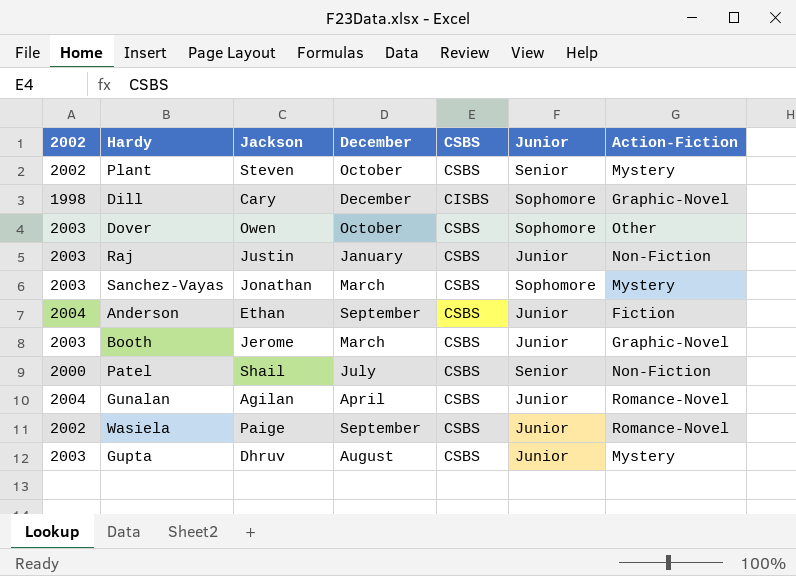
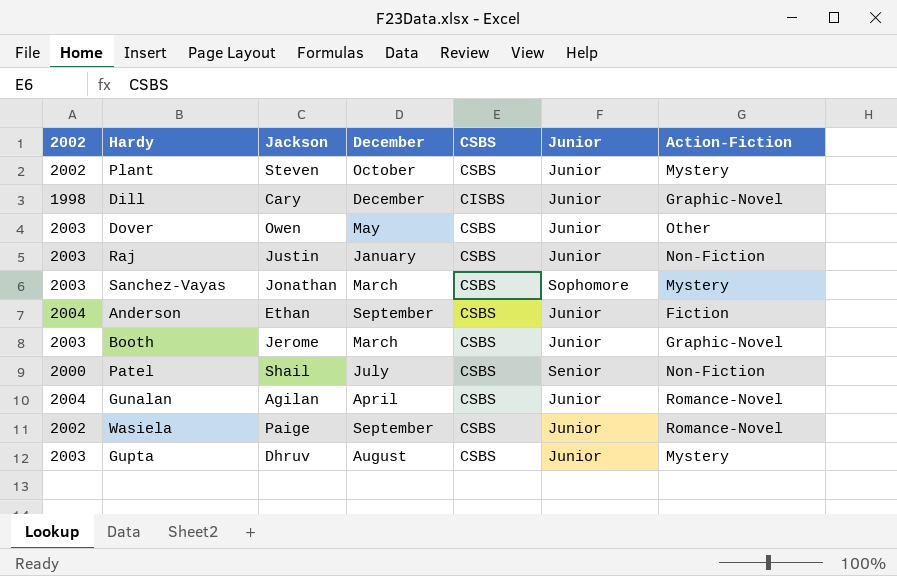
Plant | Junior: Senior -> Junior
Dill | Junior: Sophomore -> Junior
Dover | December: October -> May
Dover | Junior: Sophomore -> Junior

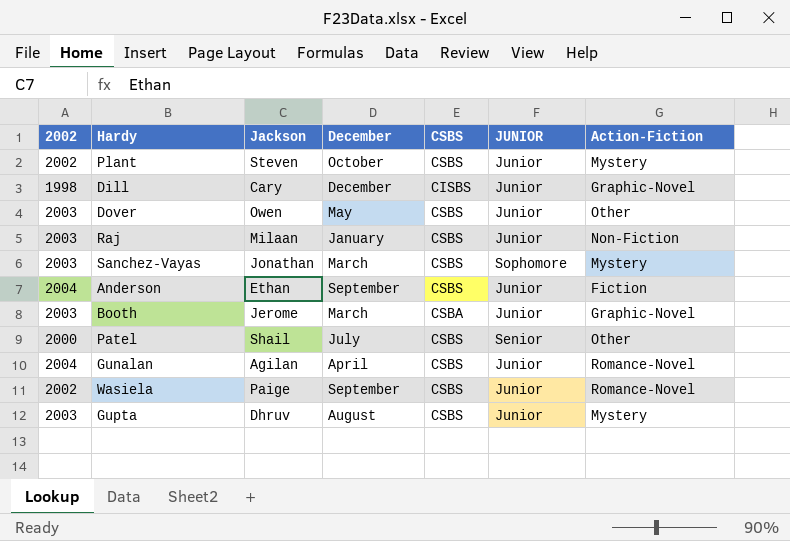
column name: Junior -> JUNIOR
Raj | Jackson: Justin -> Milaan
Booth | CSBS: CSBS -> CSBA
Patel | Action-Fiction: Non-Fiction -> Other

